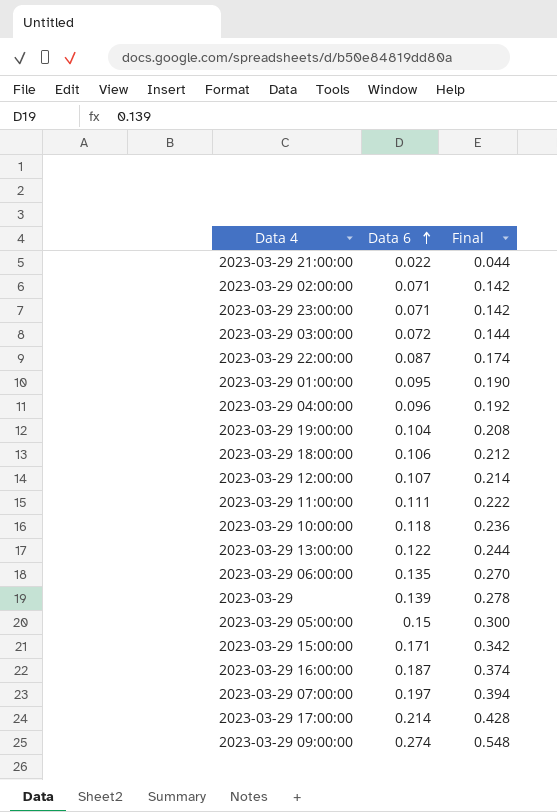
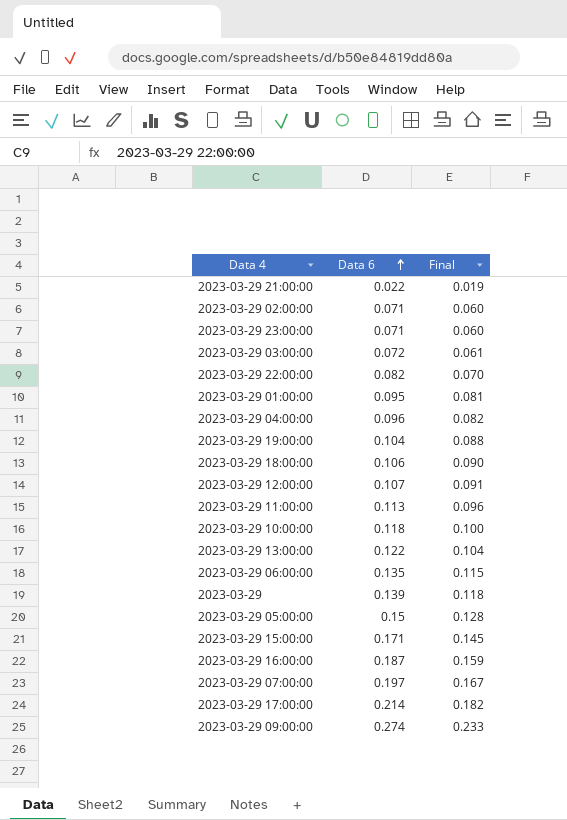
column Final | formula: [Data 6] * 2 -> [Data 6] * 0.85
2023-03-29 22:00:00 | Data 6: 0.087 -> 0.082
2023-03-29 11:00:00 | Data 6: 0.111 -> 0.113

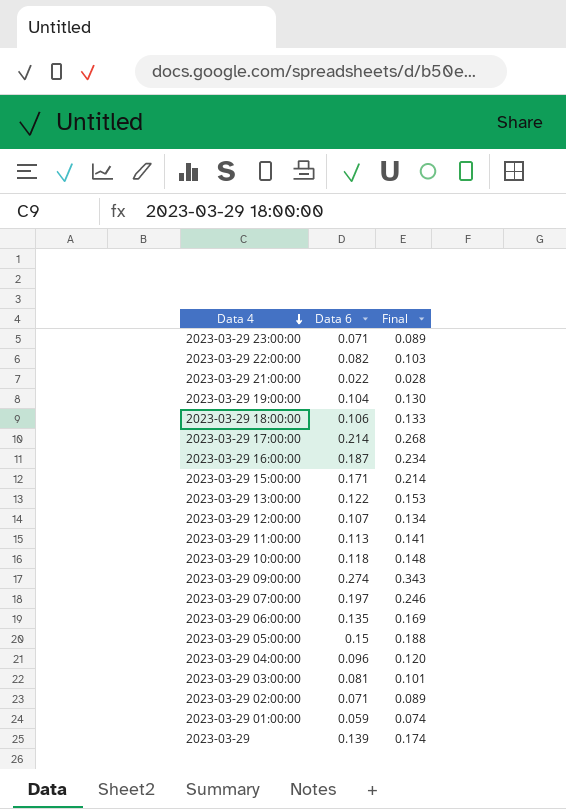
row order: Data 6 ascending -> Data 4 descending
column Final | formula: [Data 6] * 0.85 -> [Data 6] * 1.25
2023-03-29 03:00:00 | Data 6: 0.072 -> 0.081
2023-03-29 01:00:00 | Data 6: 0.095 -> 0.059

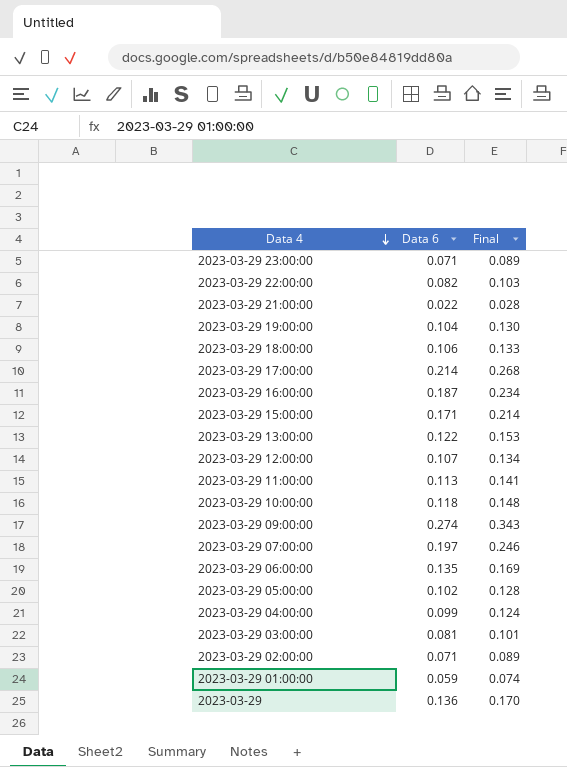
2023-03-29 05:00:00 | Data 6: 0.15 -> 0.102
2023-03-29 05:00:00 | Final: 0.188 -> 0.128
2023-03-29 04:00:00 | Data 6: 0.096 -> 0.099
2023-03-29 04:00:00 | Final: 0.120 -> 0.124
2023-03-29 | Data 6: 0.139 -> 0.136
2023-03-29 | Final: 0.174 -> 0.170

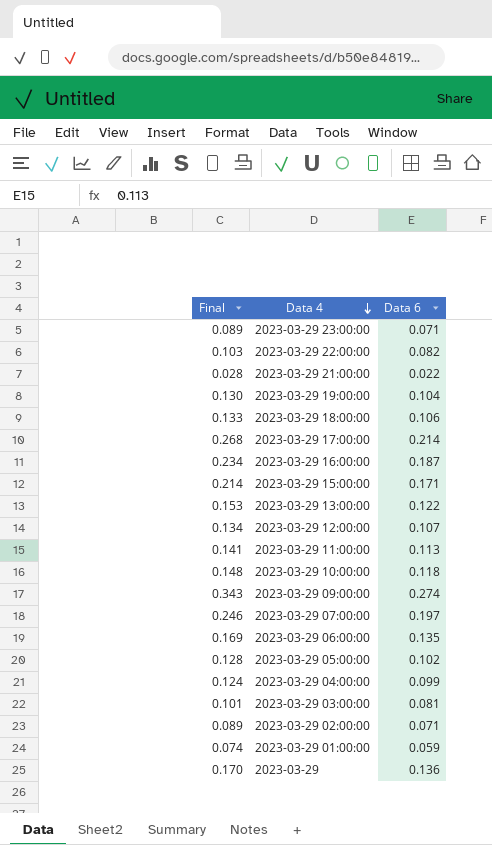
column Final | position: 3 -> 1

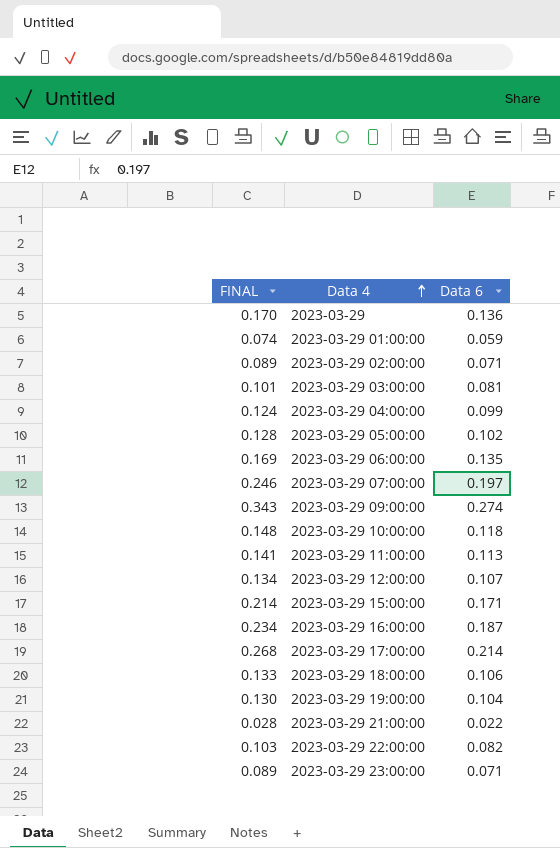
row order: Data 4 descending -> Data 4 ascending
column name: Final -> FINAL
row 2023-03-29 13:00:00: 0.153 | 0.122 -> none

